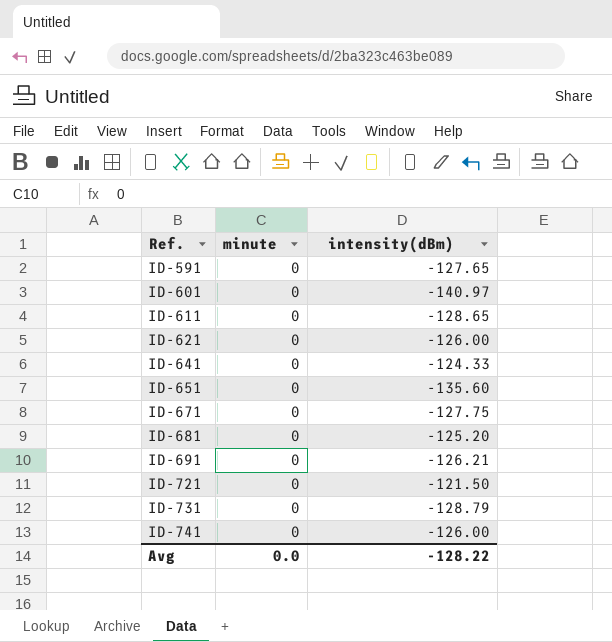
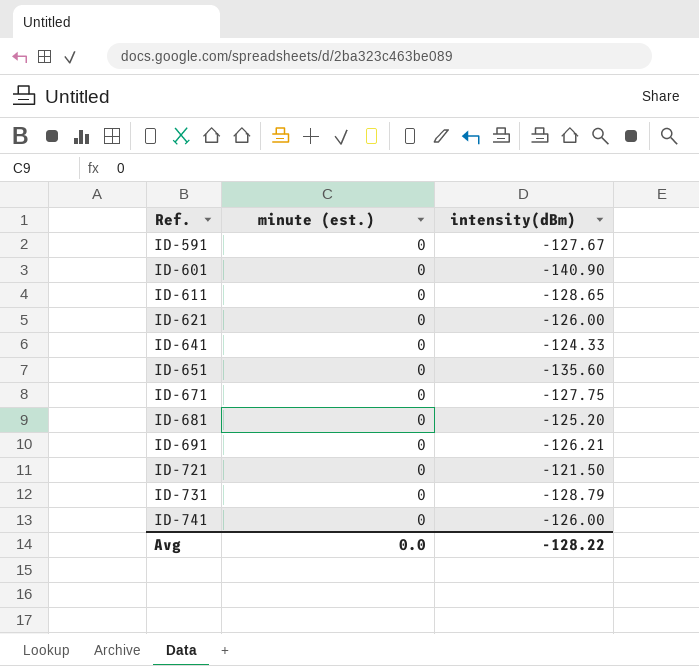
column name: minute -> minute (est.)
ID-591 | intensity(dBm): -127.65 -> -127.67
ID-601 | intensity(dBm): -140.97 -> -140.90

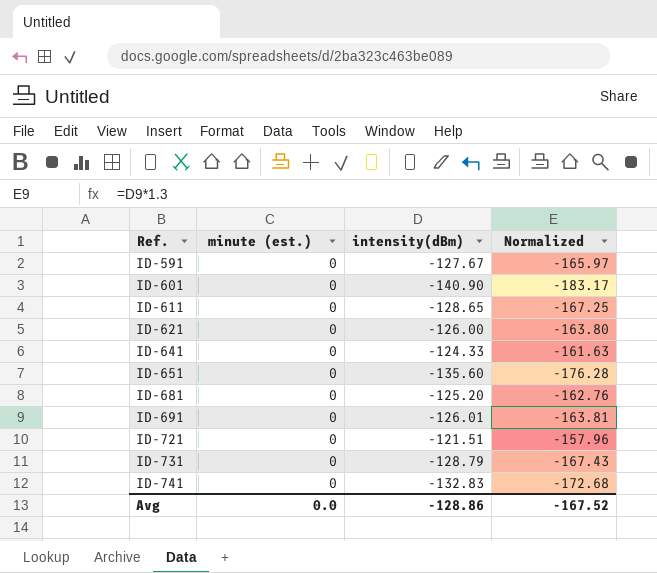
column Normalized | formula: none -> [intensity(dBm)] * 1.3
row ID-671: 0 | -127.75 -> none
ID-691 | intensity(dBm): -126.21 -> -126.01
ID-721 | intensity(dBm): -121.50 -> -121.51
ID-741 | intensity(dBm): -126.00 -> -132.83
Avg | intensity(dBm): -128.22 -> -128.86

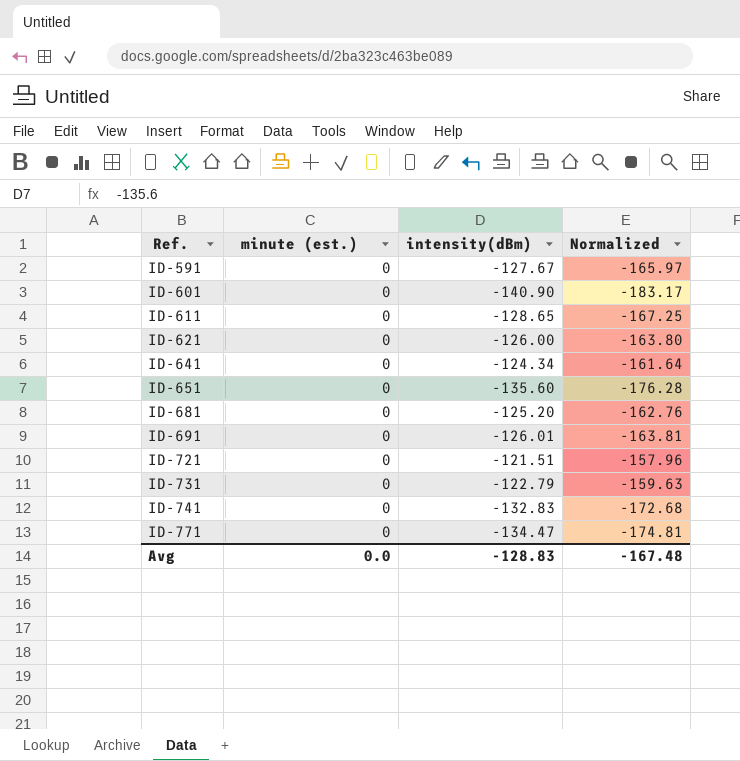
ID-641 | intensity(dBm): -124.33 -> -124.34
ID-641 | Normalized: -161.63 -> -161.64
ID-731 | intensity(dBm): -128.79 -> -122.79
ID-731 | Normalized: -167.43 -> -159.63
row ID-771: none -> 0 | -134.47 | -174.81
Avg | intensity(dBm): -128.86 -> -128.83
Avg | Normalized: -167.52 -> -167.48

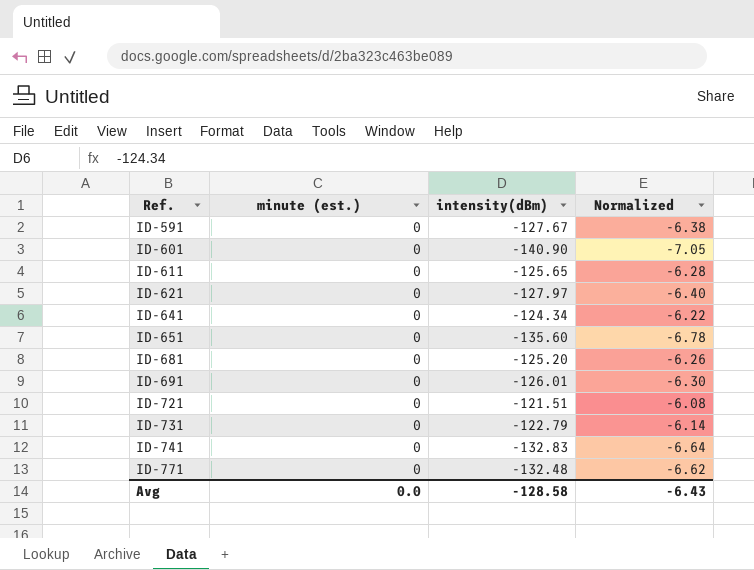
column Normalized | formula: [intensity(dBm)] * 1.3 -> [intensity(dBm)] * 0.05
ID-611 | intensity(dBm): -128.65 -> -125.65
ID-621 | intensity(dBm): -126.00 -> -127.97
ID-771 | intensity(dBm): -134.47 -> -132.48
Avg | intensity(dBm): -128.83 -> -128.58
Avg | Normalized: -167.48 -> -6.43

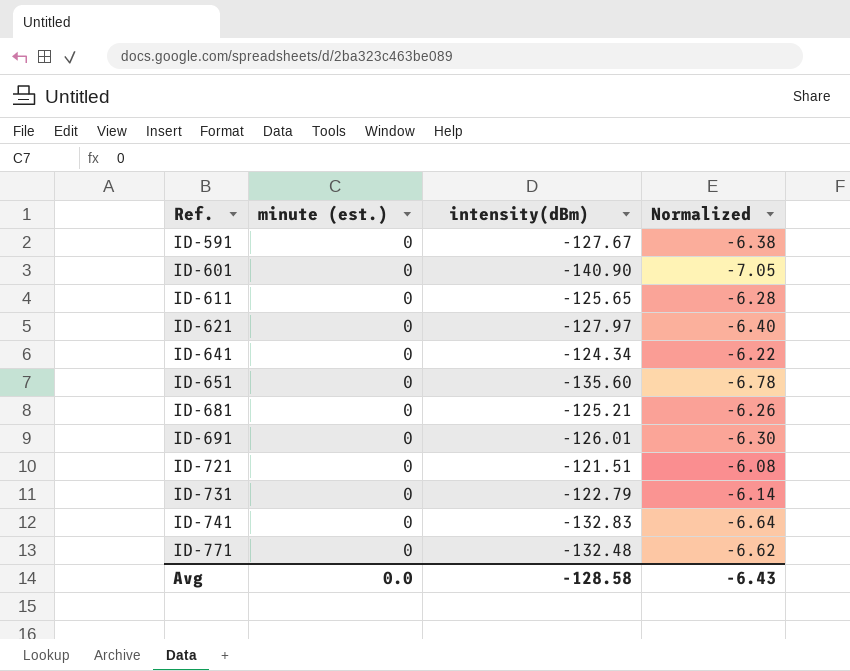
ID-681 | intensity(dBm): -125.20 -> -125.21

